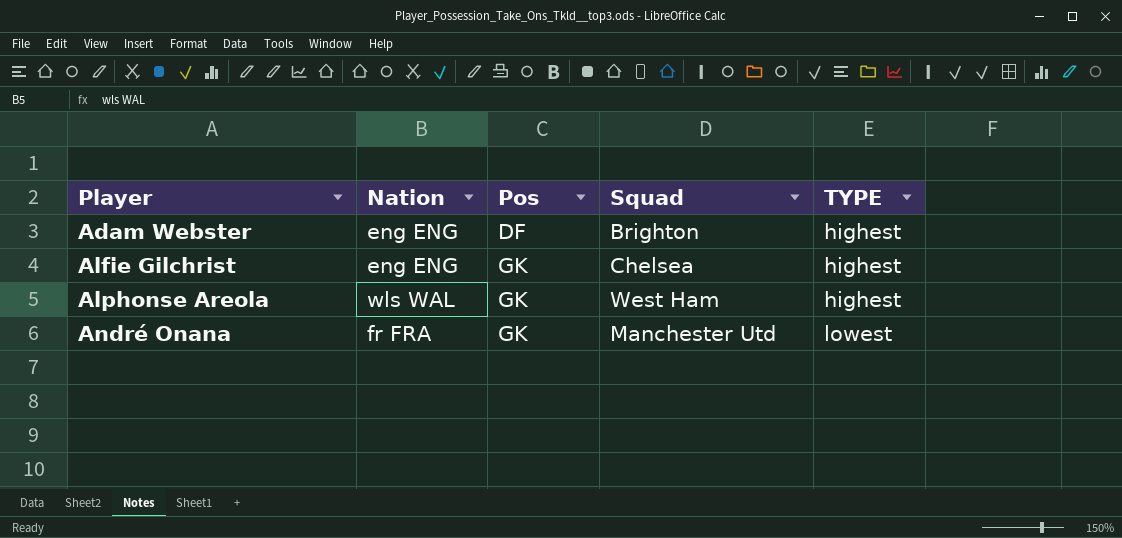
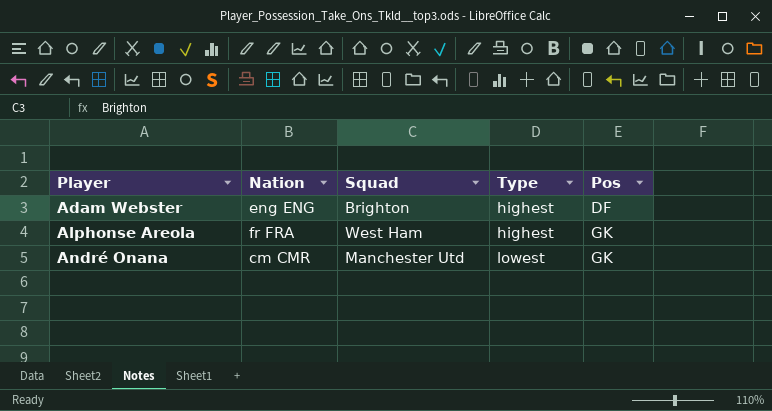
column name: TYPE -> Type
column Pos | position: 3 -> 5
row Alfie Gilchrist: eng ENG | GK | Chelsea | highest -> none
Alphonse Areola | Nation: wls WAL -> fr FRA
André Onana | Nation: fr FRA -> cm CMR

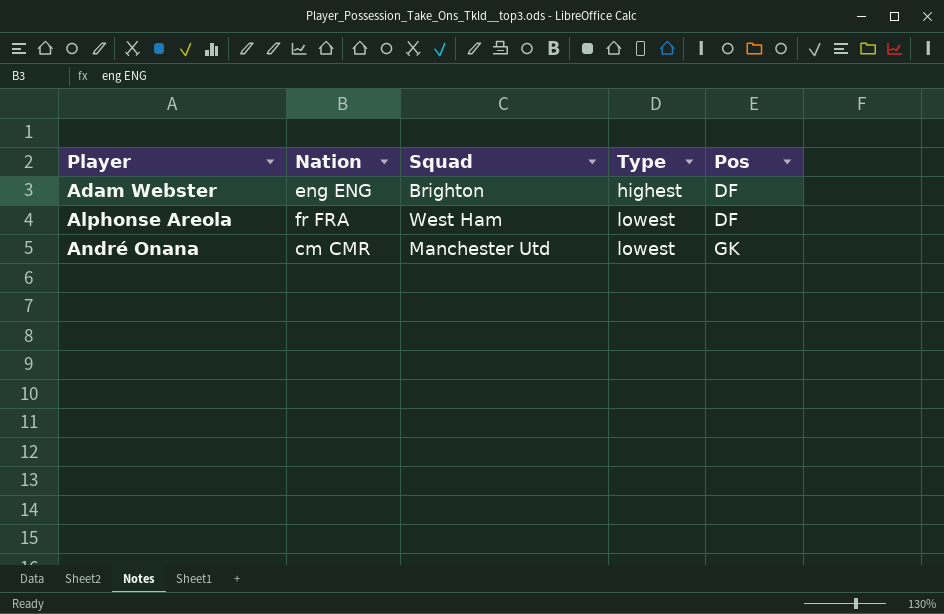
Alphonse Areola | Type: highest -> lowest
Alphonse Areola | Pos: GK -> DF

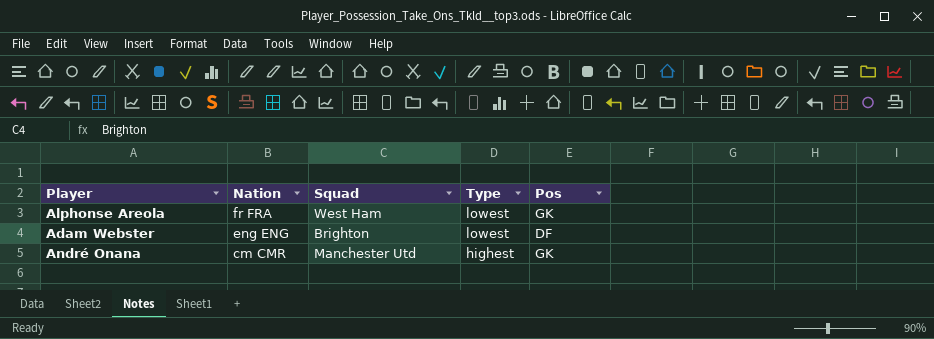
row order: Player ascending -> Nation descending
Alphonse Areola | Pos: DF -> GK
Adam Webster | Type: highest -> lowest
André Onana | Type: lowest -> highest

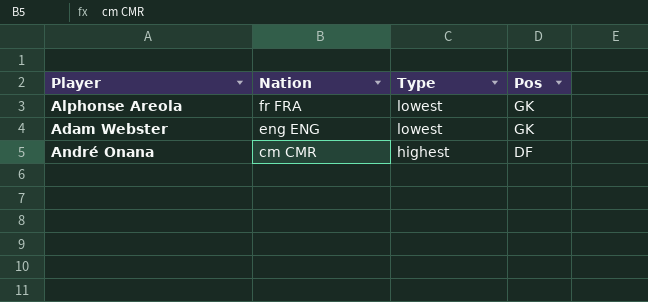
column Squad | position: 3 -> none
Adam Webster | Pos: DF -> GK
André Onana | Pos: GK -> DF

